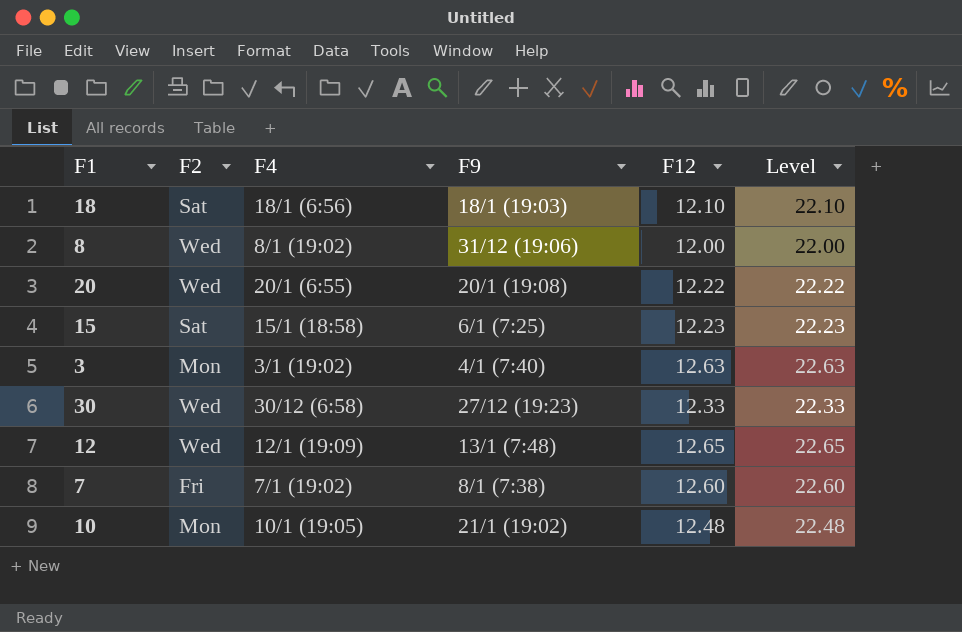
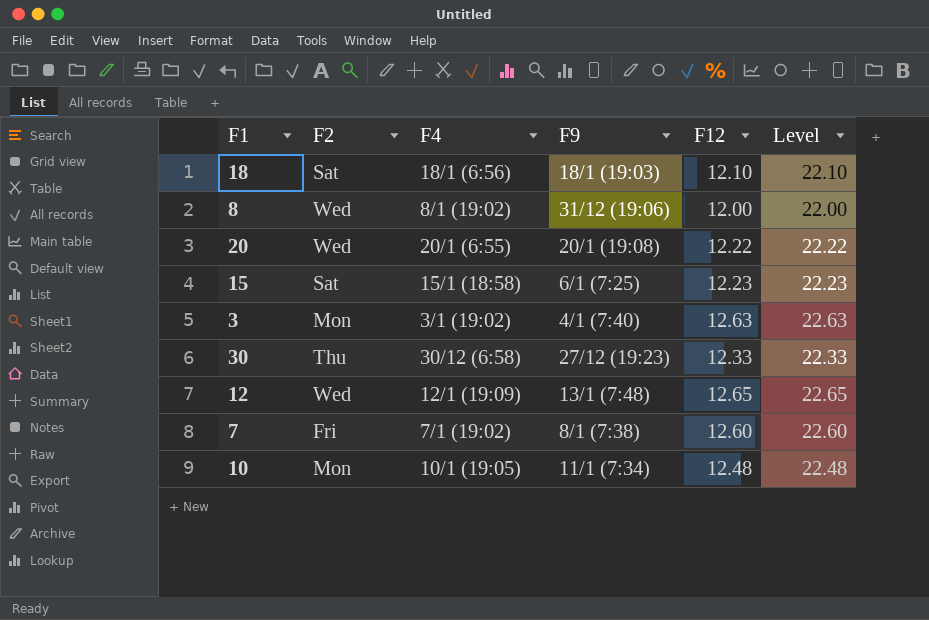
30 | F2: Wed -> Thu
10 | F9: 21/1 (19:02) -> 11/1 (7:34)

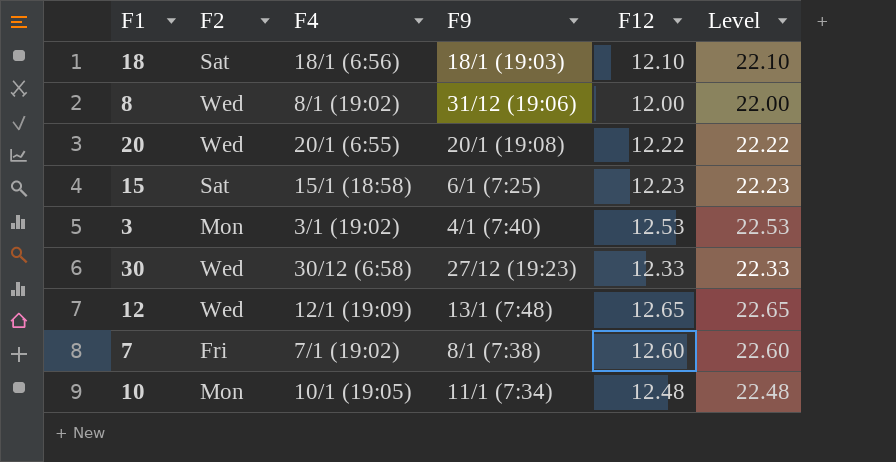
3 | F12: 12.63 -> 12.53
3 | Level: 22.63 -> 22.53
30 | F2: Thu -> Wed

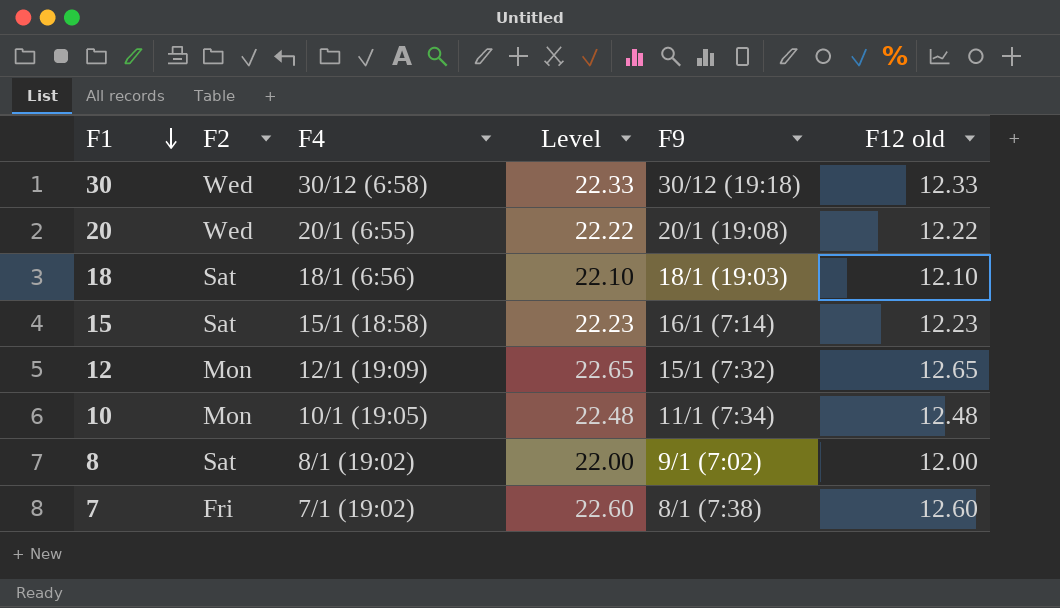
row order: none -> F1 descending
column Level | position: 6 -> 4
column name: F12 -> F12 old
row 3: Mon | 3/1 (19:02) | 4/1 (7:40) | 12.53 | 22.53 -> none
30 | F9: 27/12 (19:23) -> 30/12 (19:18)
15 | F9: 6/1 (7:25) -> 16/1 (7:14)
12 | F2: Wed -> Mon
12 | F9: 13/1 (7:48) -> 15/1 (7:32)
8 | F2: Wed -> Sat
8 | F9: 31/12 (19:06) -> 9/1 (7:02)

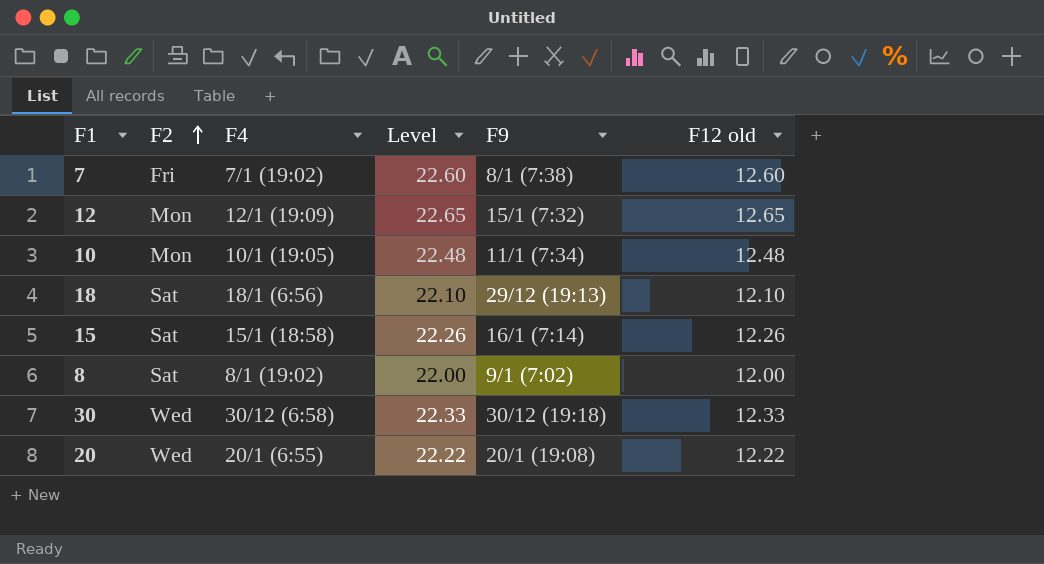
row order: F1 descending -> F2 ascending
18 | F9: 18/1 (19:03) -> 29/12 (19:13)
15 | Level: 22.23 -> 22.26
15 | F12 old: 12.23 -> 12.26

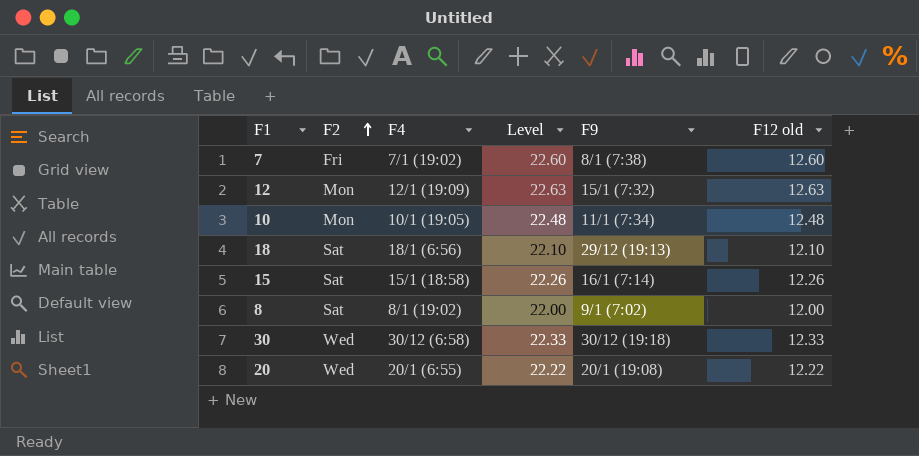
12 | Level: 22.65 -> 22.63
12 | F12 old: 12.65 -> 12.63

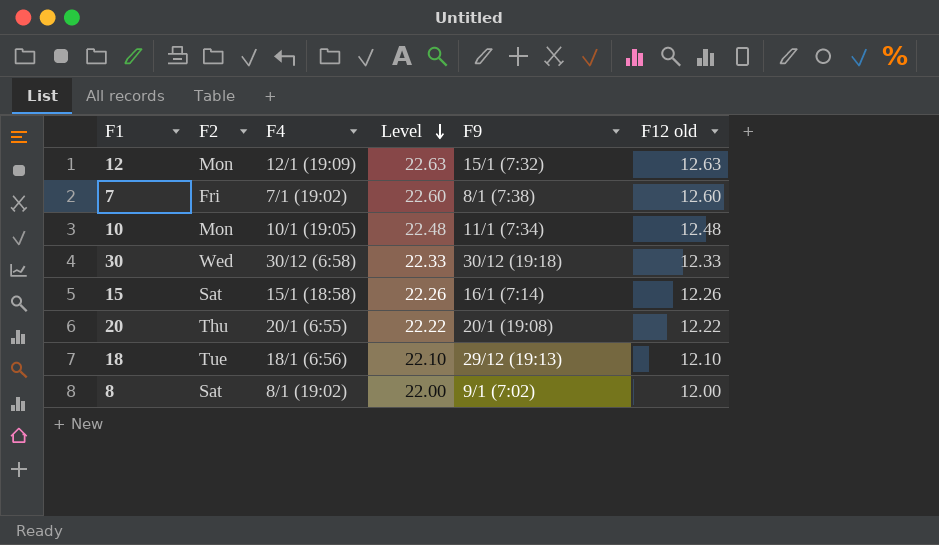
row order: F2 ascending -> Level descending
20 | F2: Wed -> Thu
18 | F2: Sat -> Tue

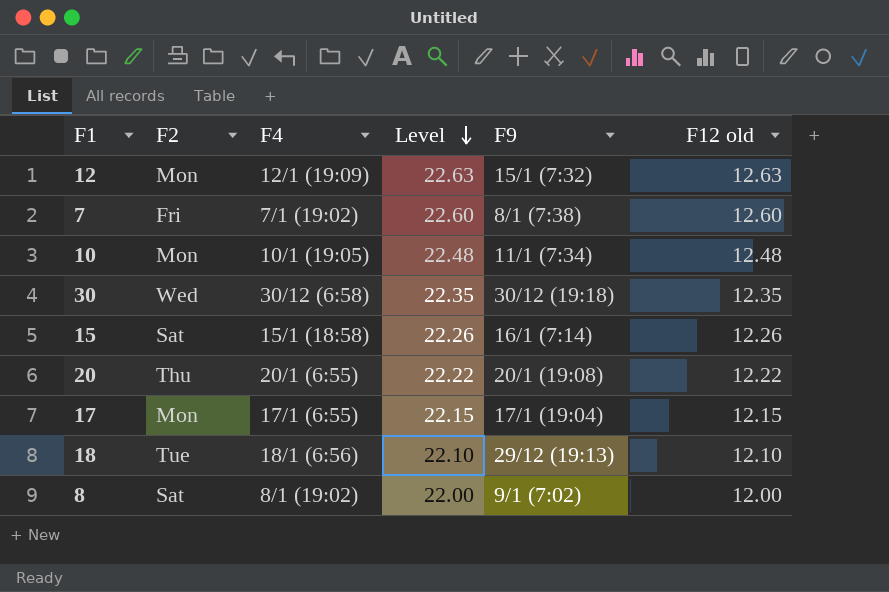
30 | Level: 22.33 -> 22.35
30 | F12 old: 12.33 -> 12.35
row 17: none -> Mon | 17/1 (6:55) | 22.15 | 17/1 (19:04) | 12.15

